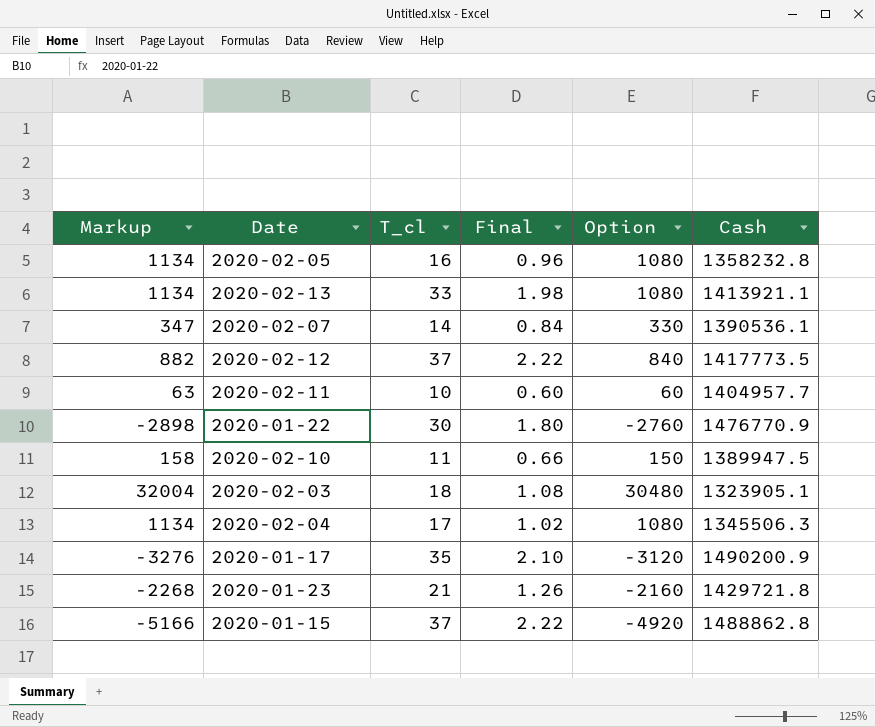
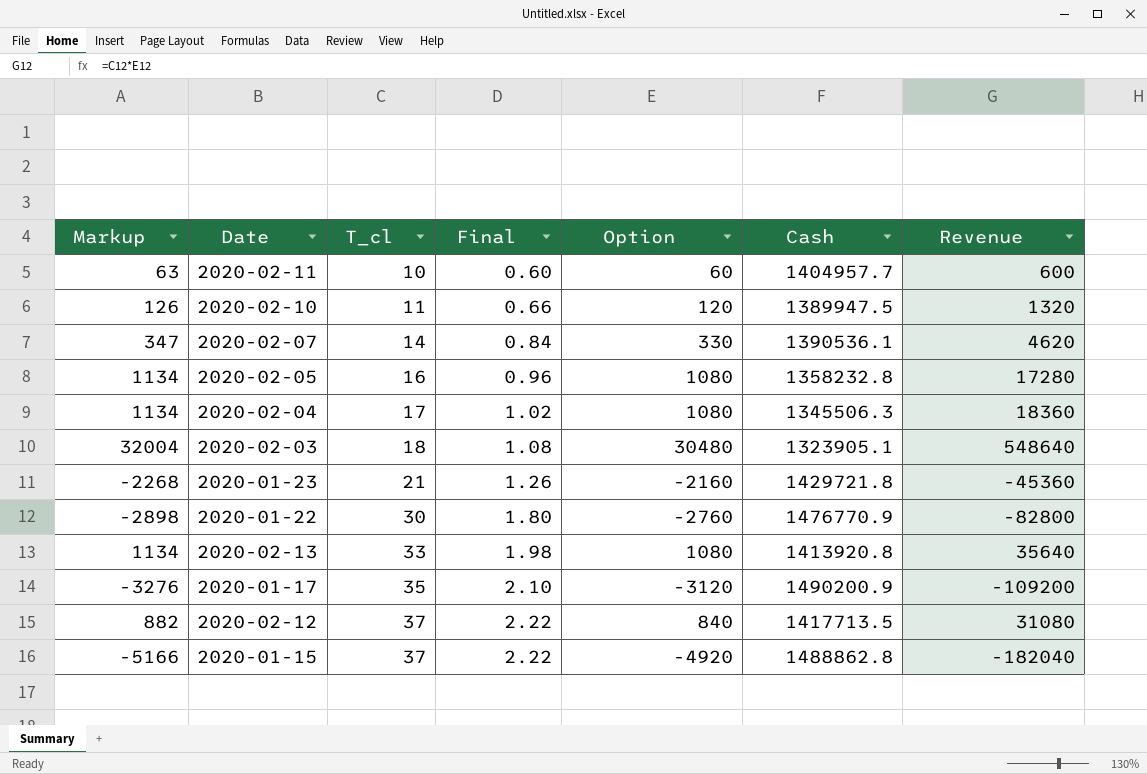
row order: none -> T_cl ascending
column Revenue | formula: none -> [T_cl] * [Option]
2020-02-10 | Markup: 158 -> 126
2020-02-10 | Option: 150 -> 120
2020-02-13 | Cash: 1413921.1 -> 1413920.8
2020-02-12 | Cash: 1417773.5 -> 1417713.5

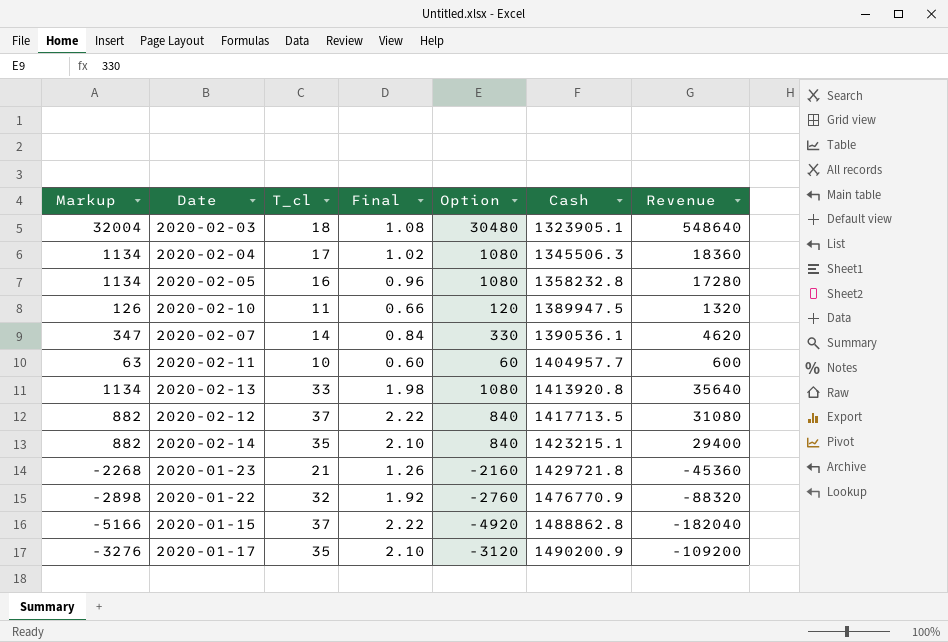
row order: T_cl ascending -> Cash ascending
row 2020-02-14: none -> 882 | 35 | 2.10 | 840 | 1423215.1 | 29400
2020-01-22 | T_cl: 30 -> 32
2020-01-22 | Final: 1.80 -> 1.92
2020-01-22 | Revenue: -82800 -> -88320

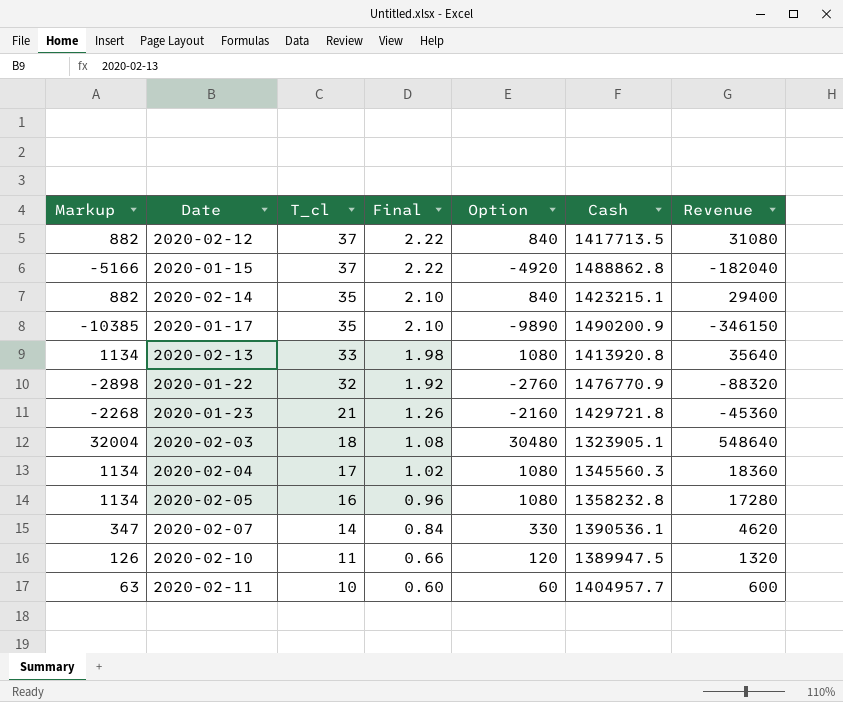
row order: Cash ascending -> T_cl descending
2020-01-17 | Markup: -3276 -> -10385
2020-01-17 | Option: -3120 -> -9890
2020-01-17 | Revenue: -109200 -> -346150
2020-02-04 | Cash: 1345506.3 -> 1345560.3

